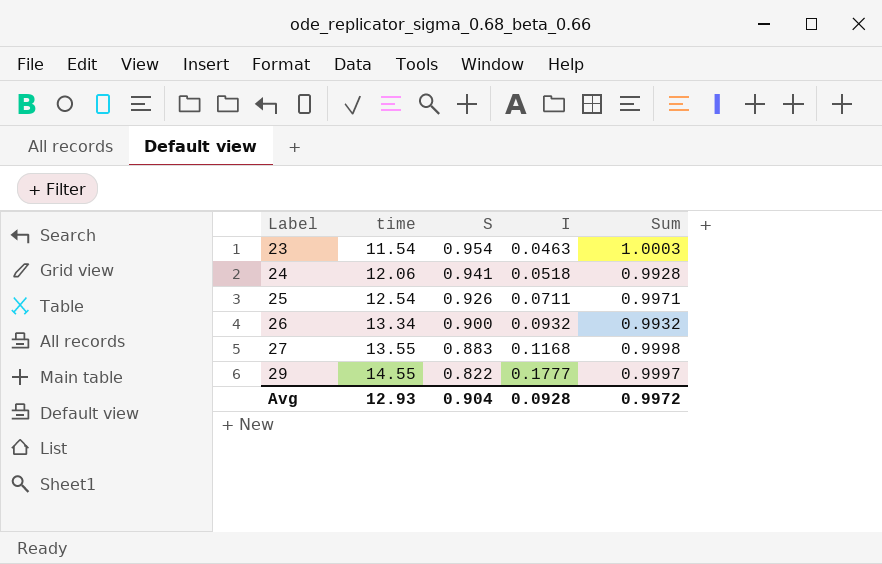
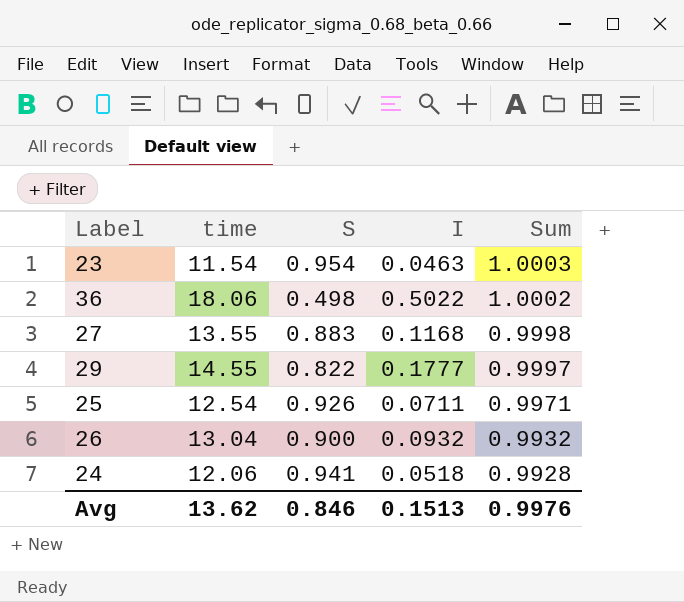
row order: Label ascending -> Sum descending
row 36: none -> 18.06 | 0.498 | 0.5022 | 1.0002
26 | time: 13.34 -> 13.04
Avg | time: 12.93 -> 13.62
Avg | S: 0.904 -> 0.846
Avg | I: 0.0928 -> 0.1513
Avg | Sum: 0.9972 -> 0.9976

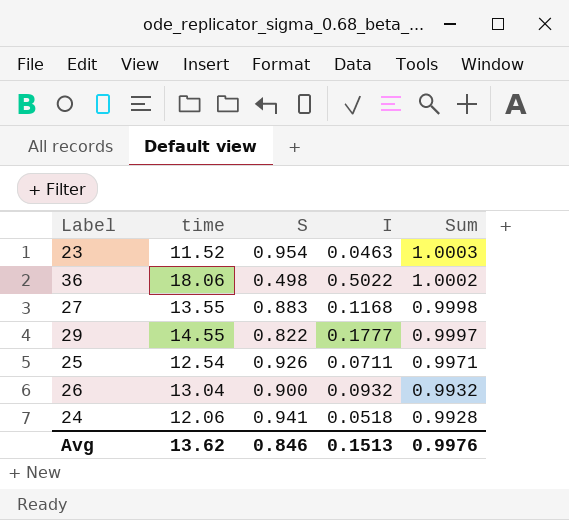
23 | time: 11.54 -> 11.52

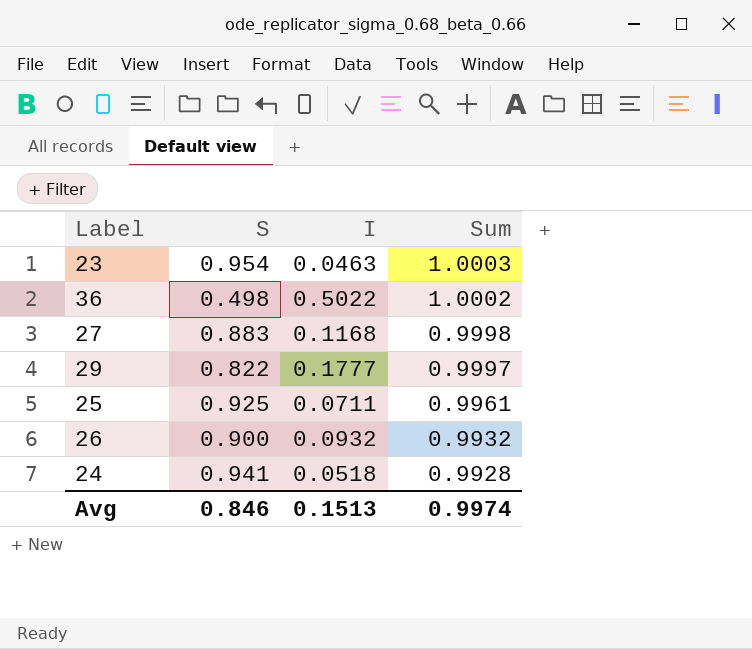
column time | position: 2 -> none
25 | S: 0.926 -> 0.925
25 | Sum: 0.9971 -> 0.9961
Avg | Sum: 0.9976 -> 0.9974

